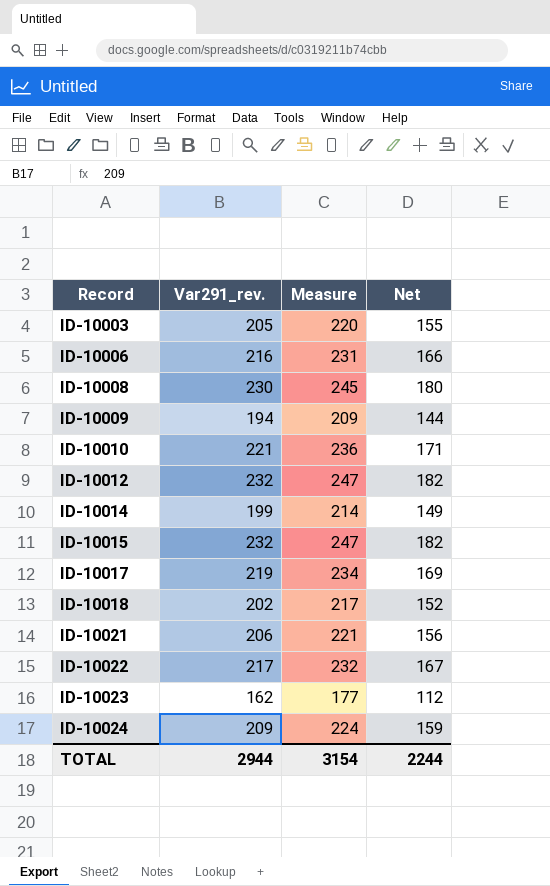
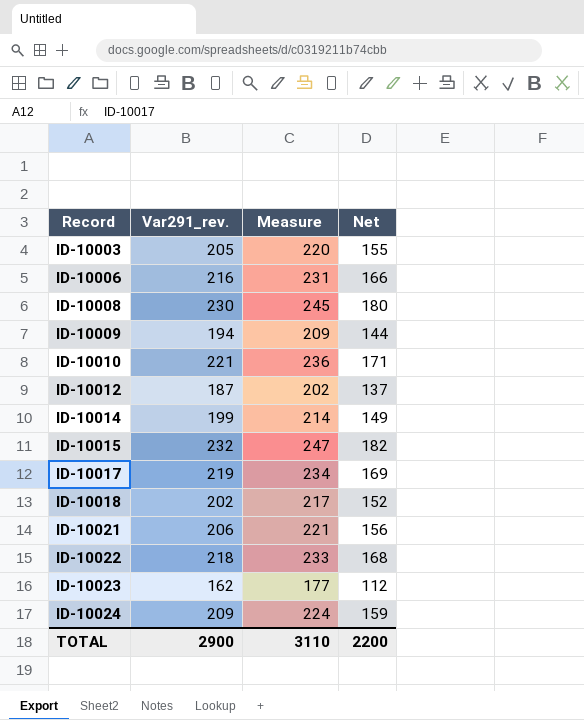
ID-10012 | Var291_rev.: 232 -> 187
ID-10012 | Measure: 247 -> 202
ID-10012 | Net: 182 -> 137
ID-10022 | Var291_rev.: 217 -> 218
ID-10022 | Measure: 232 -> 233
ID-10022 | Net: 167 -> 168
TOTAL | Var291_rev.: 2944 -> 2900
TOTAL | Measure: 3154 -> 3110
TOTAL | Net: 2244 -> 2200

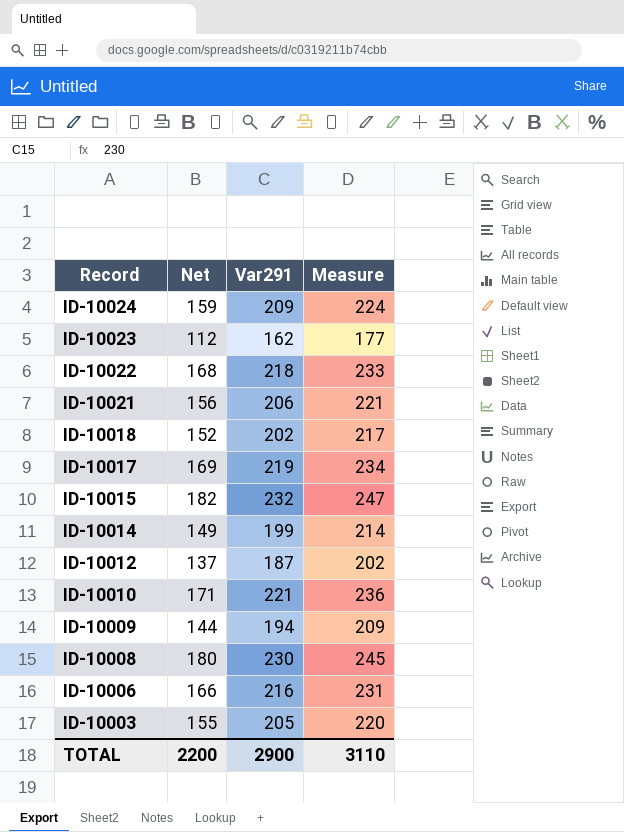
row order: Record ascending -> Record descending
column Net | position: 4 -> 2
column name: Var291_rev. -> Var291

